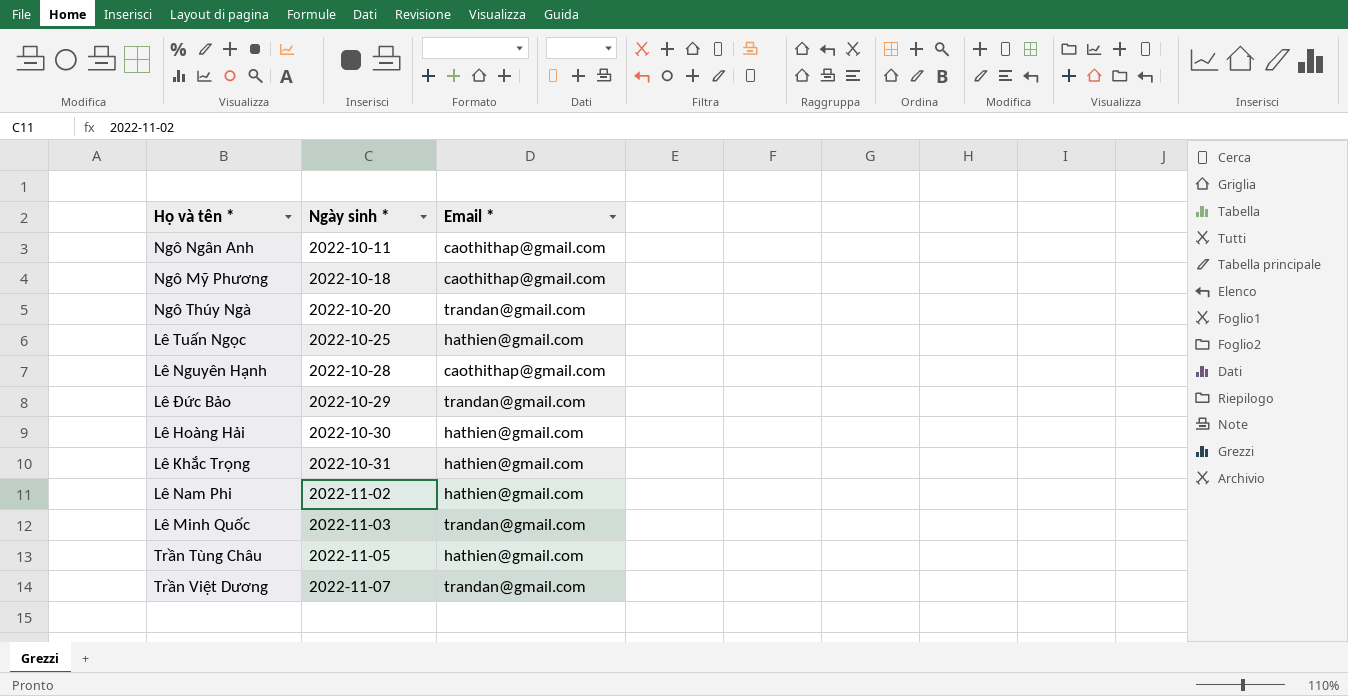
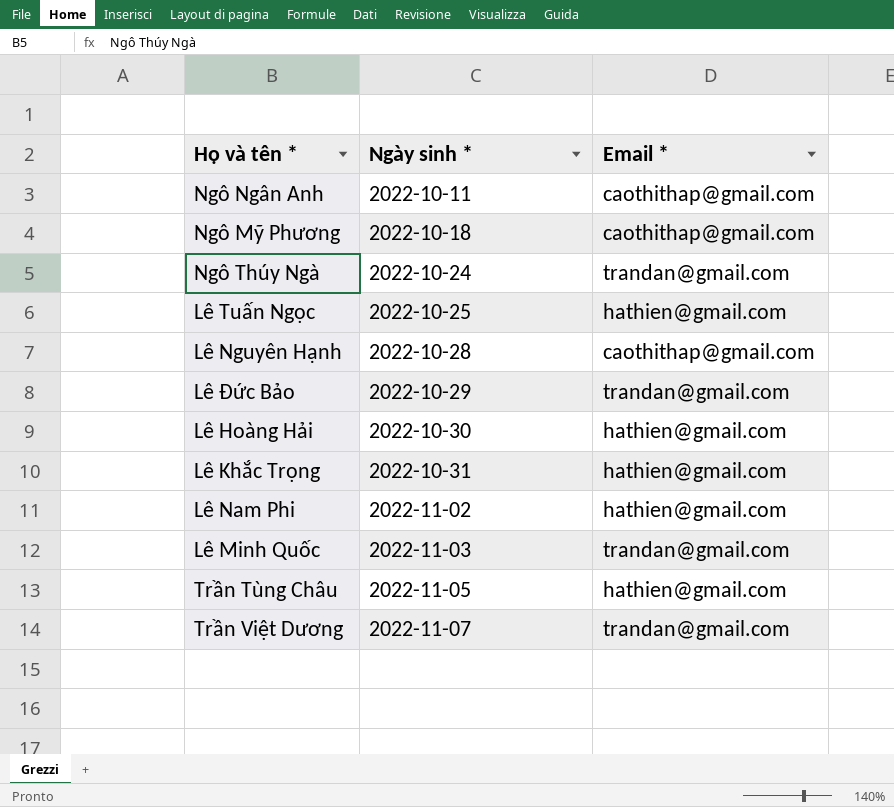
Ngô Thúy Ngà | Ngày sinh *: 2022-10-20 -> 2022-10-24

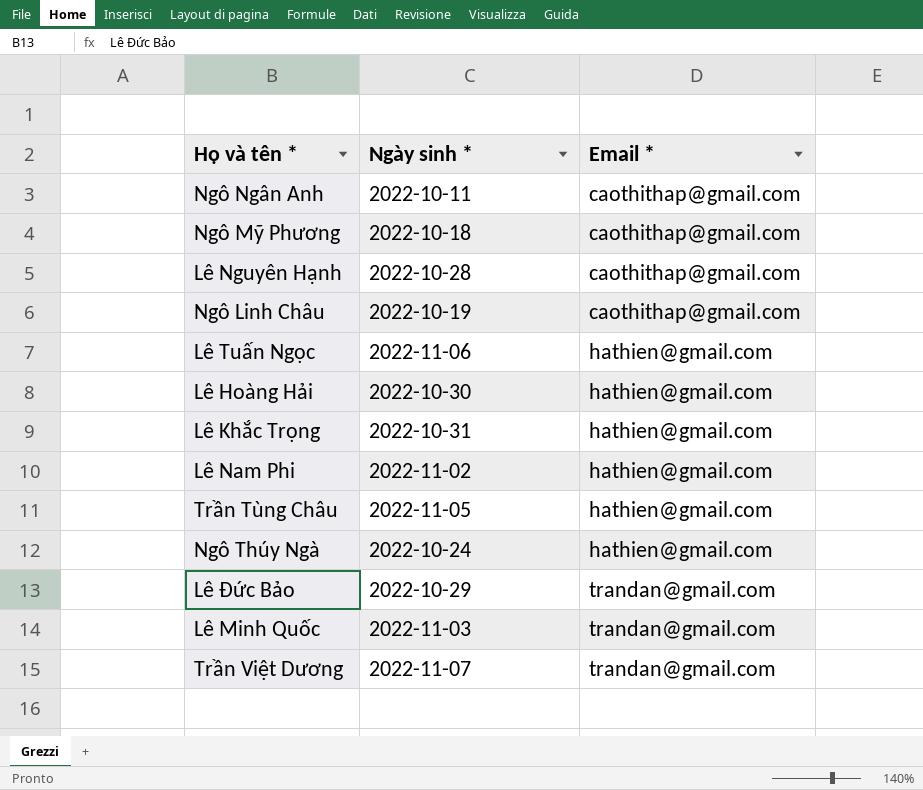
row order: Ngày sinh * ascending -> Email * ascending
row Ngô Linh Châu: none -> 2022-10-19 | caothithap@gmail.com
Lê Tuấn Ngọc | Ngày sinh *: 2022-10-25 -> 2022-11-06
Ngô Thúy Ngà | Email *: trandan@gmail.com -> hathien@gmail.com

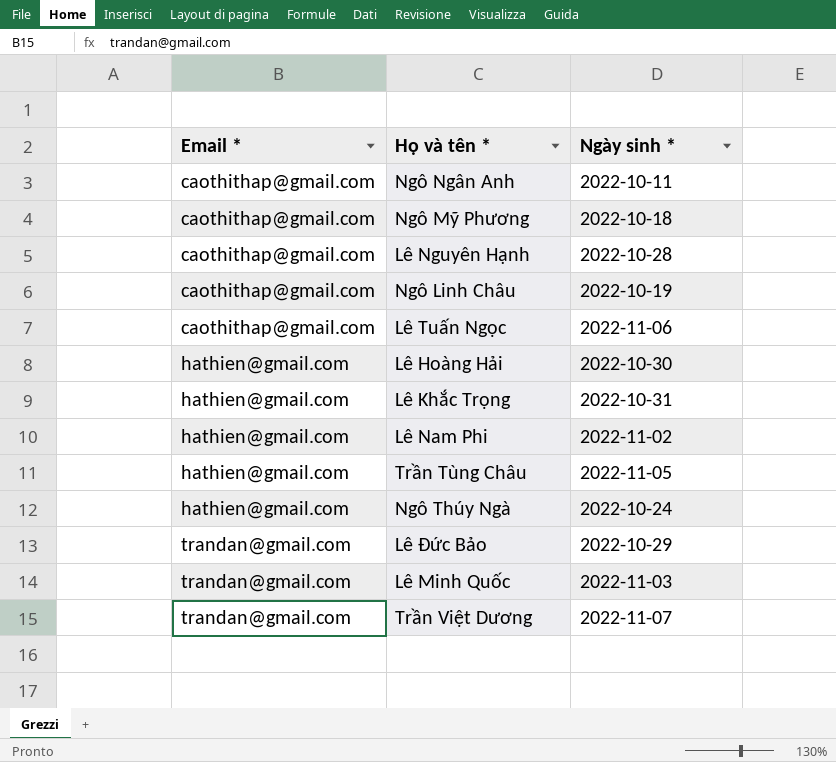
column Email * | position: 3 -> 1
Lê Tuấn Ngọc | Email *: hathien@gmail.com -> caothithap@gmail.com

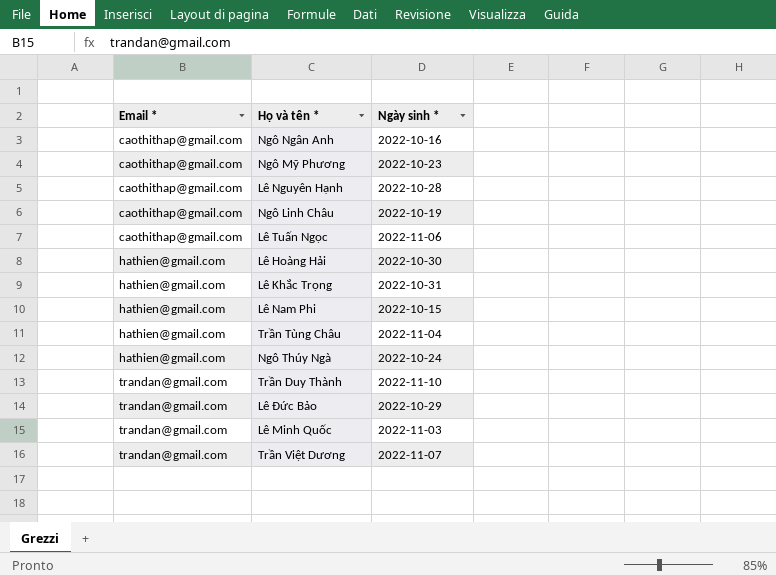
Ngô Ngân Anh | Ngày sinh *: 2022-10-11 -> 2022-10-16
Ngô Mỹ Phương | Ngày sinh *: 2022-10-18 -> 2022-10-23
Lê Nam Phi | Ngày sinh *: 2022-11-02 -> 2022-10-15
Trần Tùng Châu | Ngày sinh *: 2022-11-05 -> 2022-11-04
row Trần Duy Thành: none -> trandan@gmail.com | 2022-11-10

